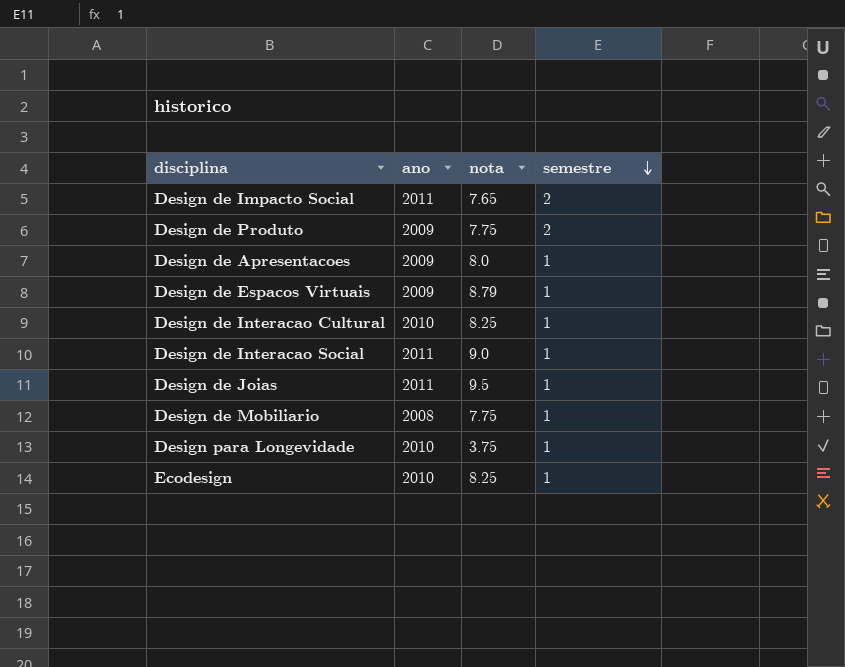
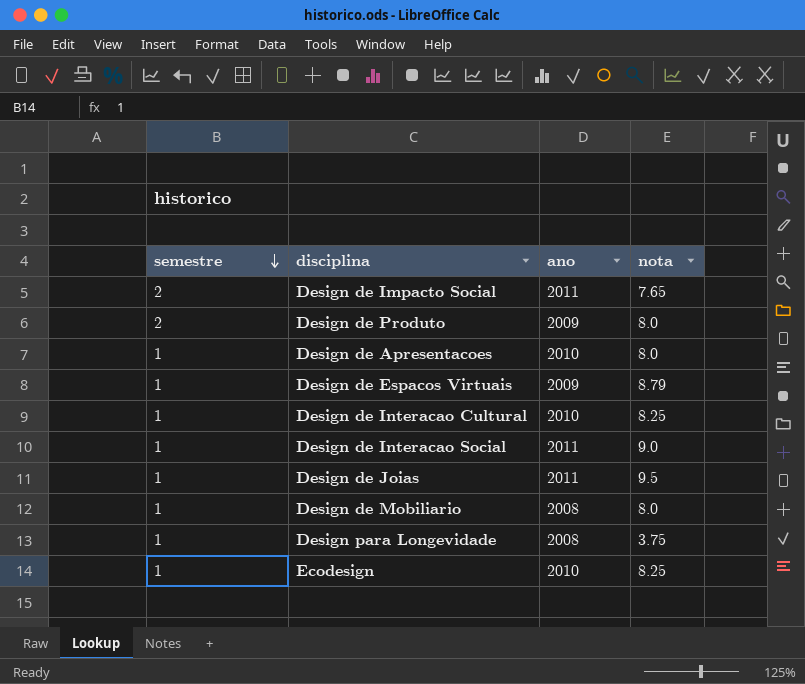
column semestre | position: 4 -> 1
Design de Produto | nota: 7.75 -> 8.0
Design de Apresentacoes | ano: 2009 -> 2010
Design de Mobiliario | nota: 7.75 -> 8.0
Design para Longevidade | ano: 2010 -> 2008

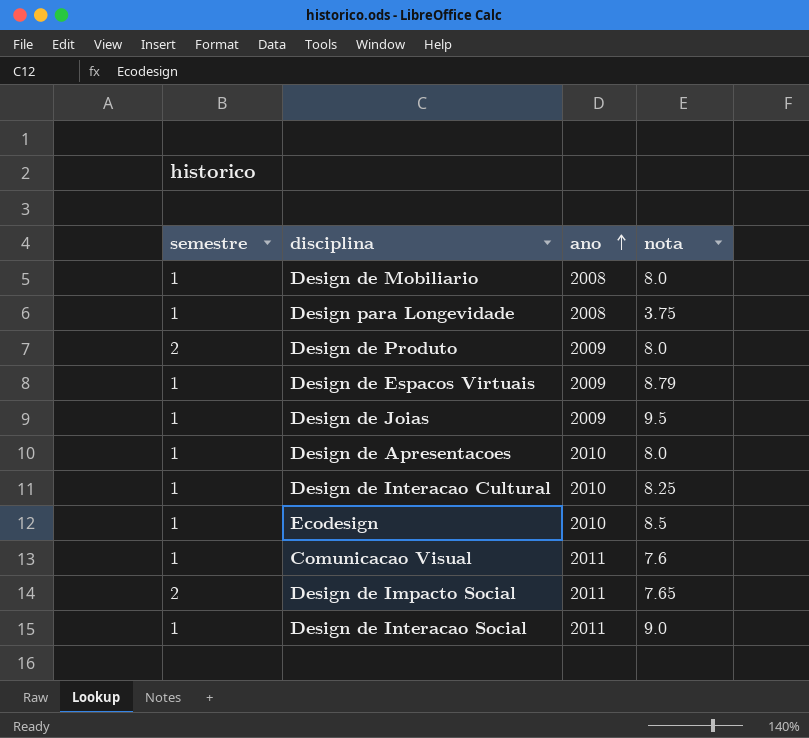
row order: semestre descending -> ano ascending
Design de Joias | ano: 2011 -> 2009
Ecodesign | nota: 8.25 -> 8.5
row Comunicacao Visual: none -> 1 | 2011 | 7.6

